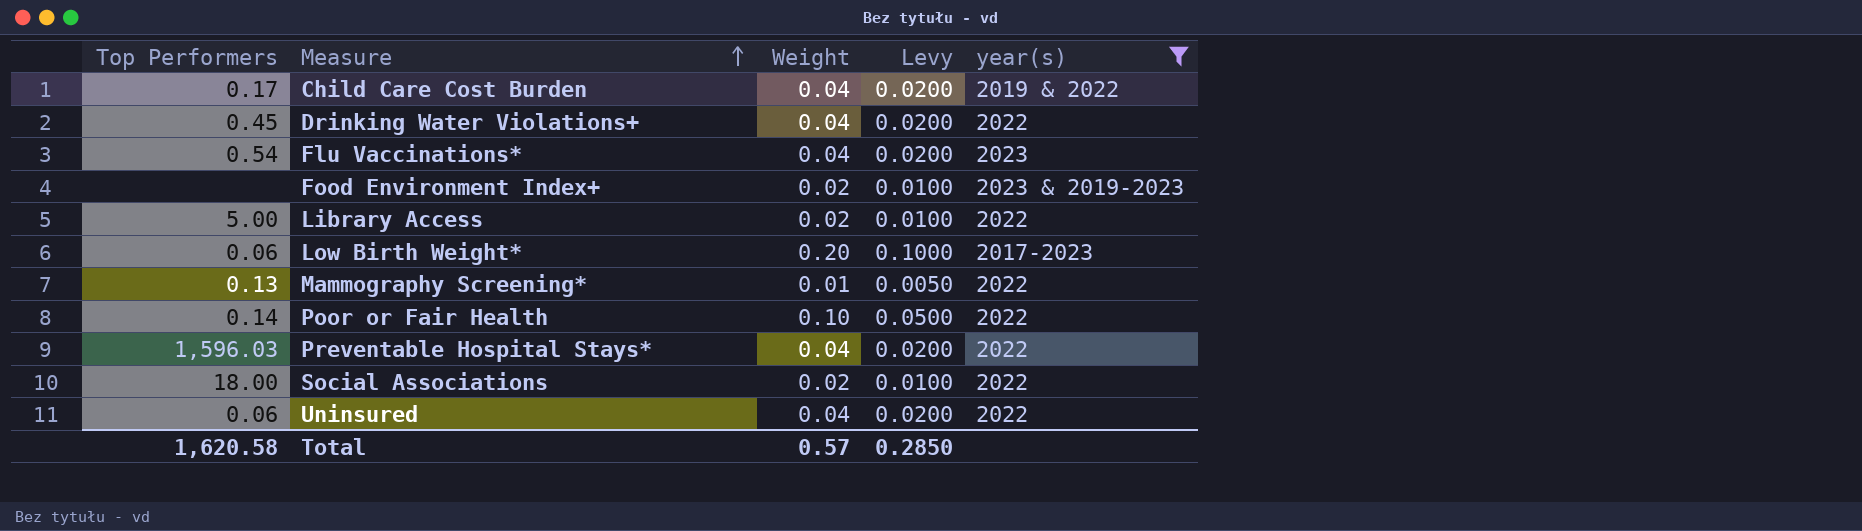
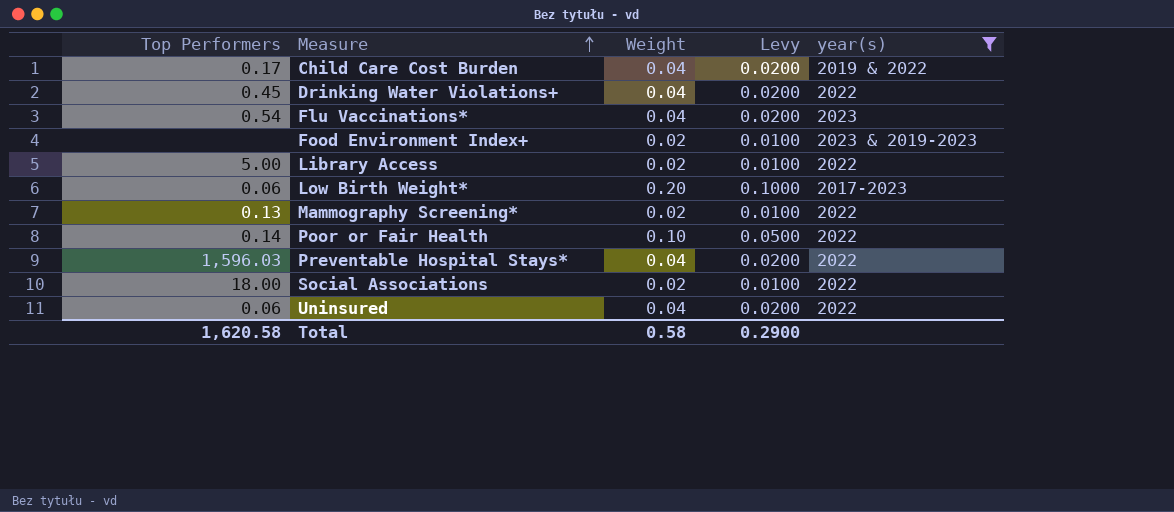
Mammography Screening* | Weight: 0.01 -> 0.02
Mammography Screening* | Levy: 0.0050 -> 0.0100
Total | Weight: 0.57 -> 0.58
Total | Levy: 0.2850 -> 0.2900

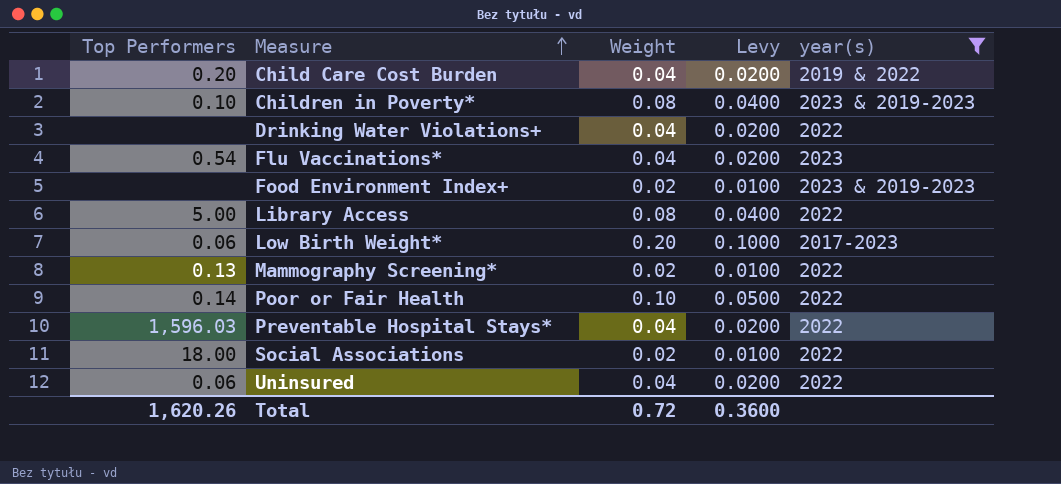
Child Care Cost Burden | Top Performers: 0.17 -> 0.20
row Children in Poverty*: none -> 0.10 | 0.08 | 0.0400 | 2023 & 2019-2023
Drinking Water Violations+ | Top Performers: 0.45 -> none
Library Access | Weight: 0.02 -> 0.08
Library Access | Levy: 0.0100 -> 0.0400
Total | Top Performers: 1,620.58 -> 1,620.26
Total | Weight: 0.58 -> 0.72
Total | Levy: 0.2900 -> 0.3600

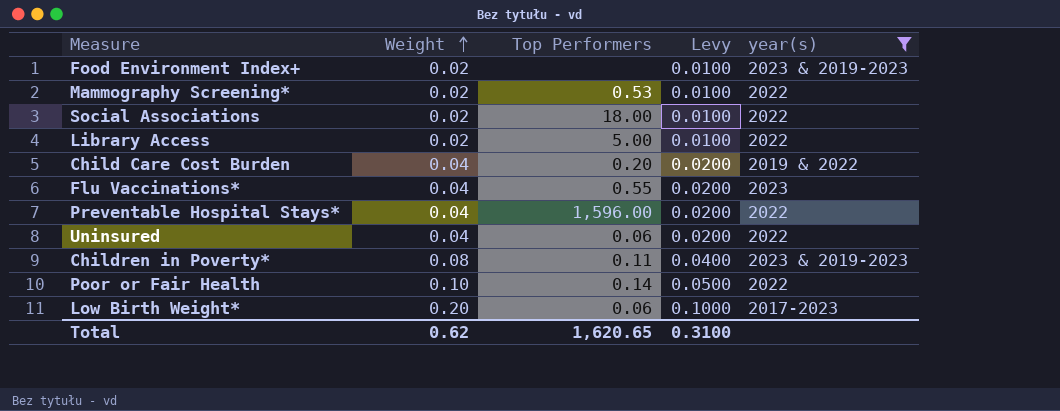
row order: Measure ascending -> Weight ascending
column Top Performers | position: 1 -> 3
row Drinking Water Violations+: none | 0.04 | 0.0200 | 2022 -> none
Mammography Screening* | Top Performers: 0.13 -> 0.53
Library Access | Weight: 0.08 -> 0.02
Library Access | Levy: 0.0400 -> 0.0100
Flu Vaccinations* | Top Performers: 0.54 -> 0.55
Preventable Hospital Stays* | Top Performers: 1,596.03 -> 1,596.00
Children in Poverty* | Top Performers: 0.10 -> 0.11
Total | Weight: 0.72 -> 0.62
Total | Top Performers: 1,620.26 -> 1,620.65
Total | Levy: 0.3600 -> 0.3100

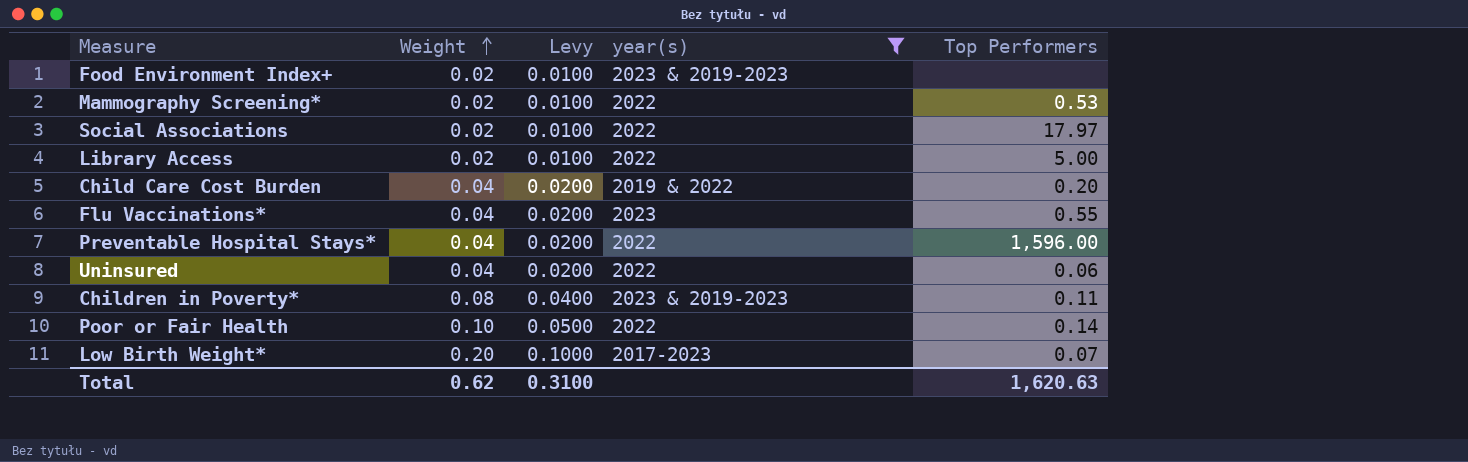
column Top Performers | position: 3 -> 5
Social Associations | Top Performers: 18.00 -> 17.97
Low Birth Weight* | Top Performers: 0.06 -> 0.07
Total | Top Performers: 1,620.65 -> 1,620.63

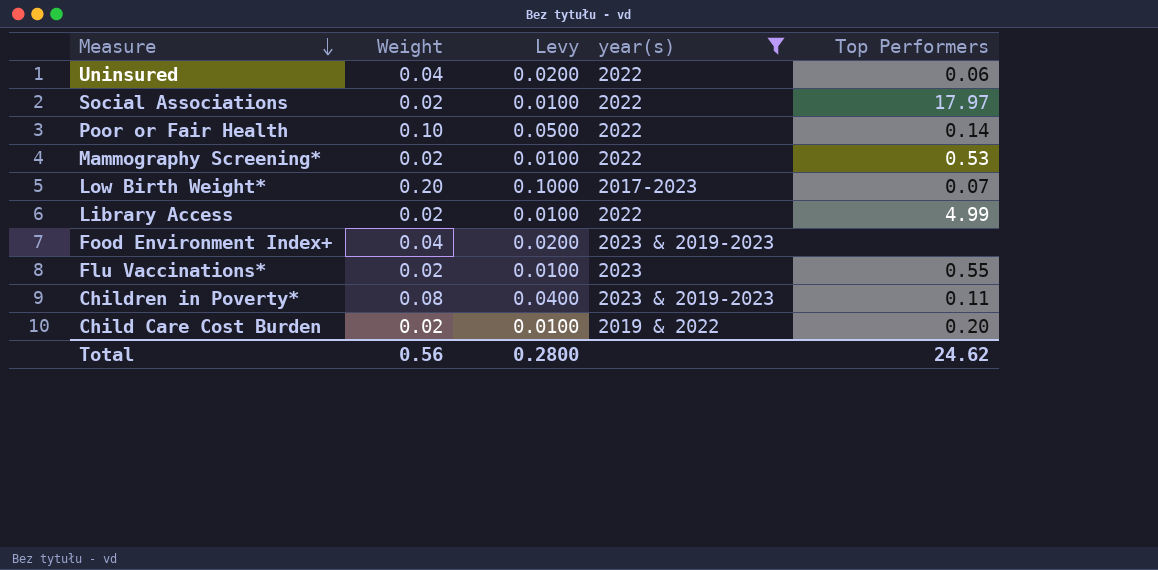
row order: Weight ascending -> Measure descending
row Preventable Hospital Stays*: 0.04 | 0.0200 | 2022 | 1,596.00 -> none
Library Access | Top Performers: 5.00 -> 4.99
Food Environment Index+ | Weight: 0.02 -> 0.04
Food Environment Index+ | Levy: 0.0100 -> 0.0200
Flu Vaccinations* | Weight: 0.04 -> 0.02
Flu Vaccinations* | Levy: 0.0200 -> 0.0100
Child Care Cost Burden | Weight: 0.04 -> 0.02
Child Care Cost Burden | Levy: 0.0200 -> 0.0100
Total | Weight: 0.62 -> 0.56
Total | Levy: 0.3100 -> 0.2800
Total | Top Performers: 1,620.63 -> 24.62

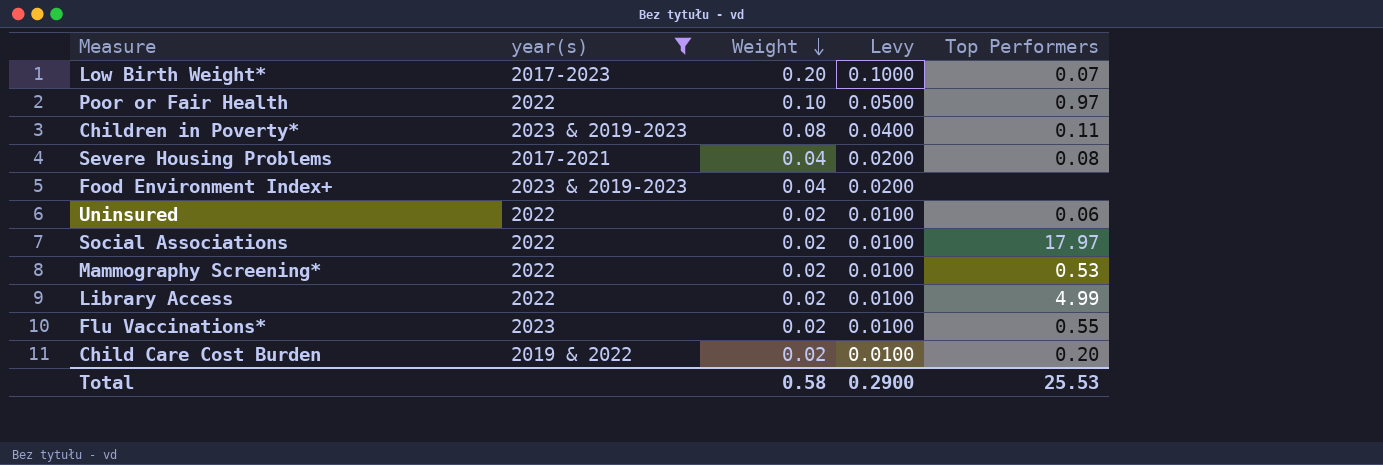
row order: Measure descending -> Weight descending
column year(s) | position: 4 -> 2
Poor or Fair Health | Top Performers: 0.14 -> 0.97
row Severe Housing Problems: none -> 2017-2021 | 0.04 | 0.0200 | 0.08
Uninsured | Weight: 0.04 -> 0.02
Uninsured | Levy: 0.0200 -> 0.0100
Total | Weight: 0.56 -> 0.58
Total | Levy: 0.2800 -> 0.2900
Total | Top Performers: 24.62 -> 25.53

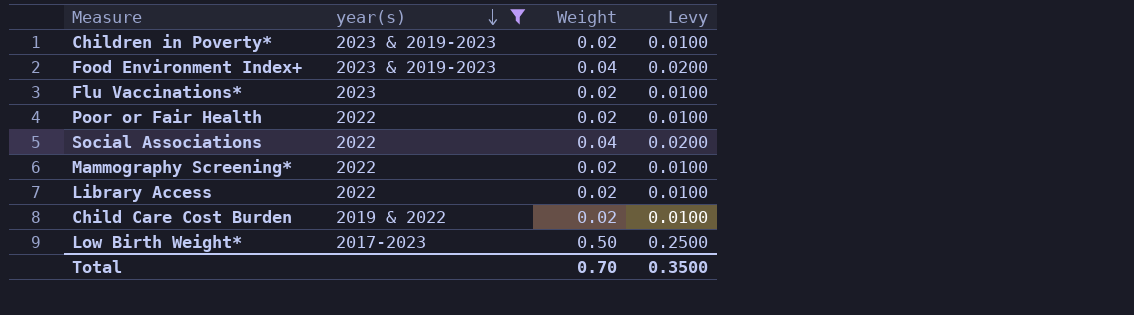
row order: Weight descending -> year(s) descending
column Top Performers | position: 5 -> none
row Severe Housing Problems: 2017-2021 | 0.04 | 0.0200 | 0.08 -> none
row Uninsured: 2022 | 0.02 | 0.0100 | 0.06 -> none
Children in Poverty* | Weight: 0.08 -> 0.02
Children in Poverty* | Levy: 0.0400 -> 0.0100
Poor or Fair Health | Weight: 0.10 -> 0.02
Poor or Fair Health | Levy: 0.0500 -> 0.0100
Social Associations | Weight: 0.02 -> 0.04
Social Associations | Levy: 0.0100 -> 0.0200
Low Birth Weight* | Weight: 0.20 -> 0.50
Low Birth Weight* | Levy: 0.1000 -> 0.2500
Total | Weight: 0.58 -> 0.70
Total | Levy: 0.2900 -> 0.3500

